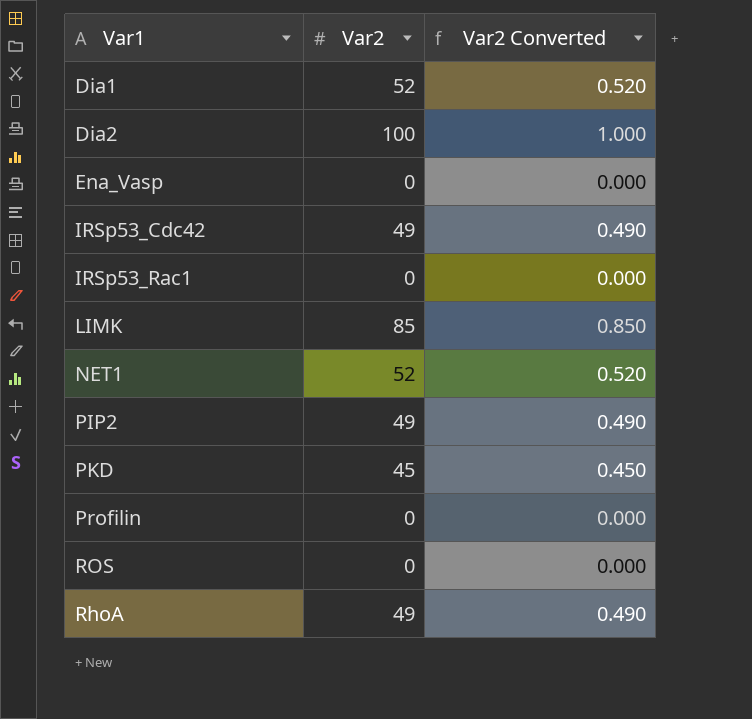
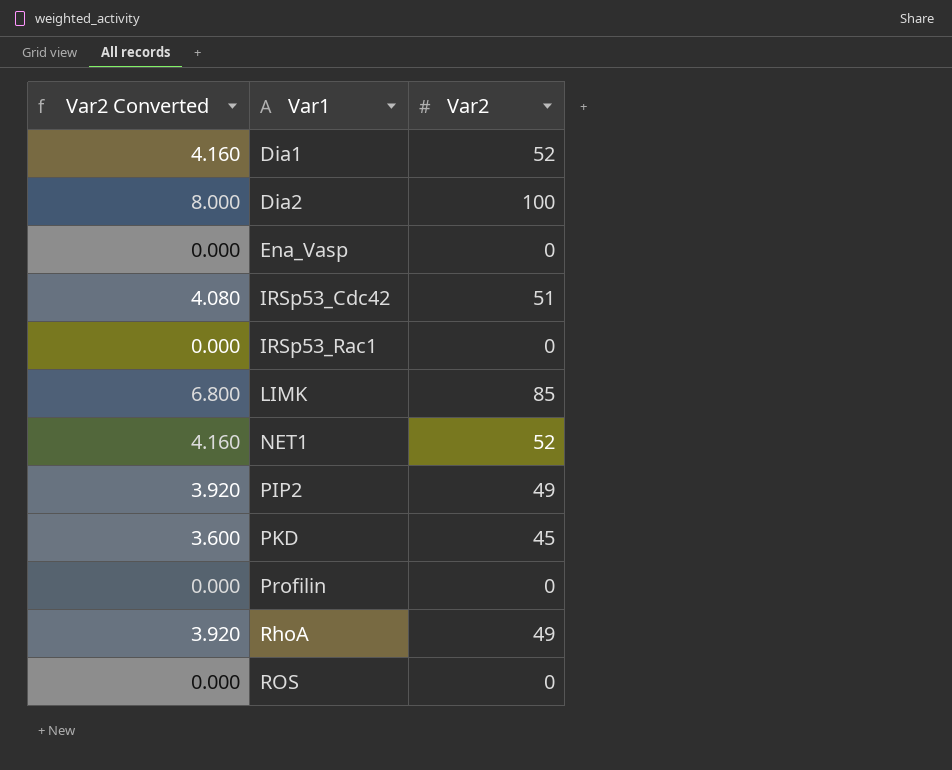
row order: none -> Var1 ascending
column Var2 Converted | formula: [Var2] * 0.01 -> [Var2] * 0.08
column Var2 Converted | position: 3 -> 1
IRSp53_Cdc42 | Var2: 49 -> 51

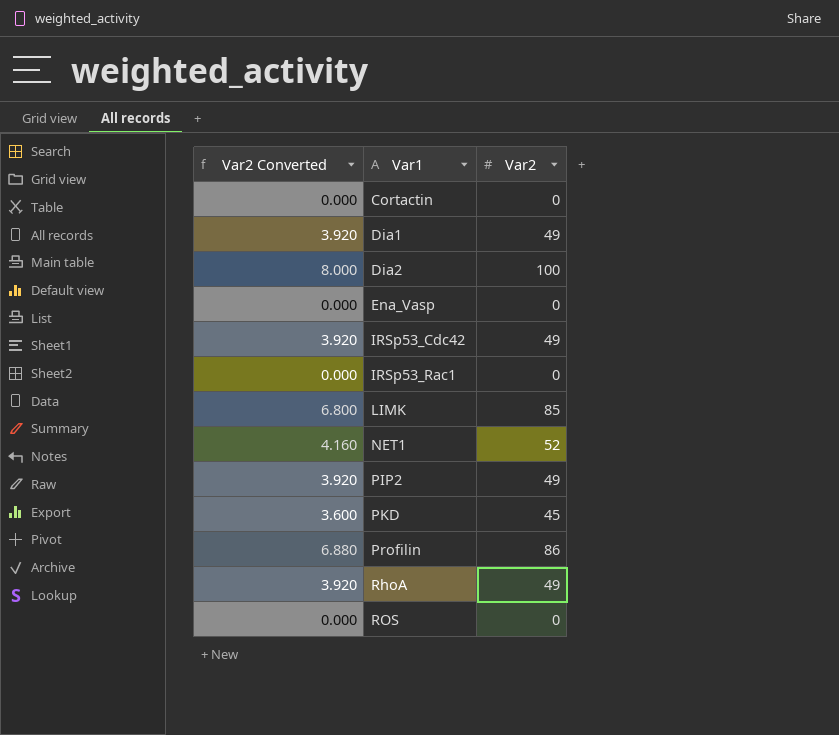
row Cortactin: none -> 0.000 | 0
Dia1 | Var2 Converted: 4.160 -> 3.920
Dia1 | Var2: 52 -> 49
IRSp53_Cdc42 | Var2 Converted: 4.080 -> 3.920
IRSp53_Cdc42 | Var2: 51 -> 49
Profilin | Var2 Converted: 0.000 -> 6.880
Profilin | Var2: 0 -> 86

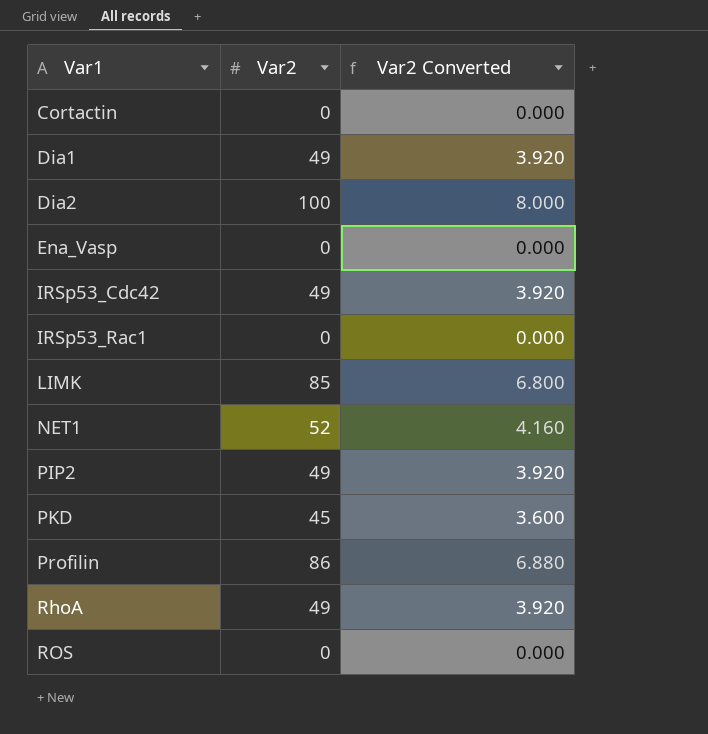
column Var2 Converted | position: 1 -> 3

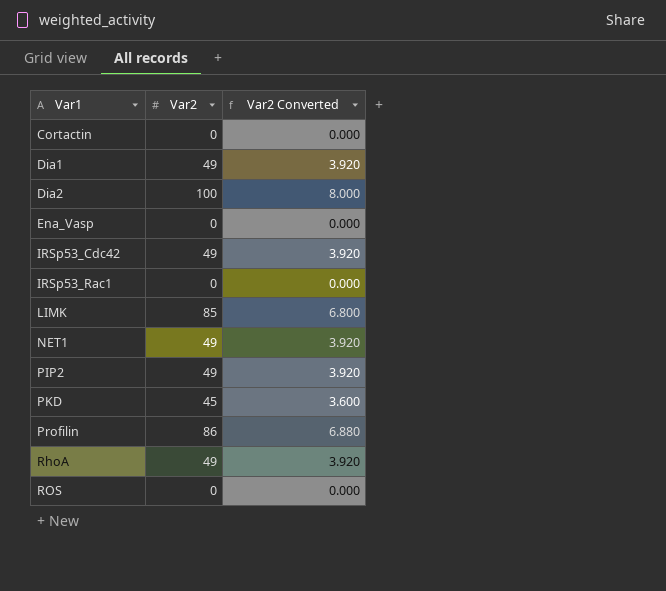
NET1 | Var2: 52 -> 49
NET1 | Var2 Converted: 4.160 -> 3.920

